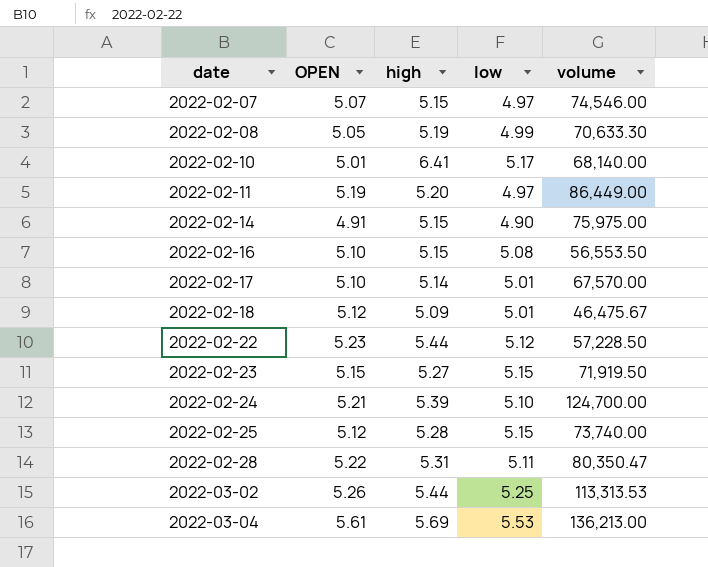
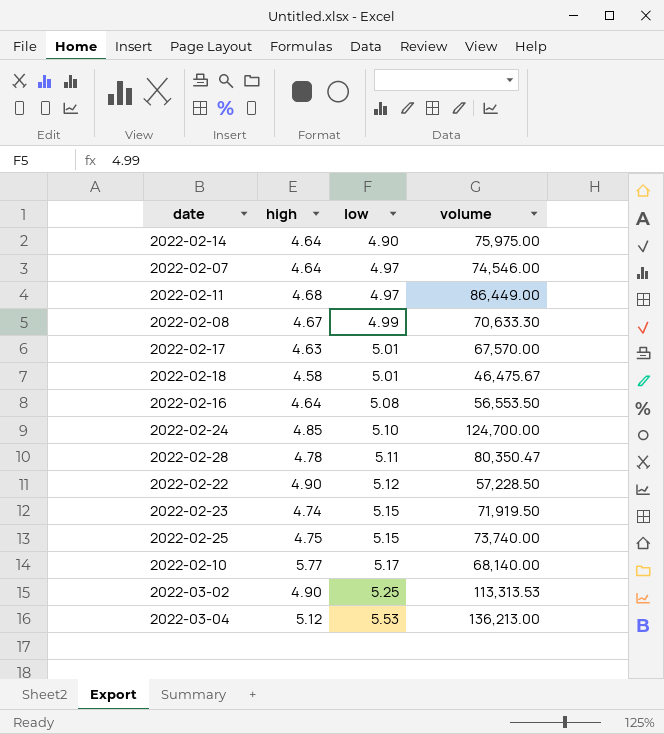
row order: date ascending -> low ascending
column OPEN | position: 2 -> none
2022-02-14 | high: 5.15 -> 4.64
2022-02-07 | high: 5.15 -> 4.64
2022-02-11 | high: 5.20 -> 4.68
2022-02-08 | high: 5.19 -> 4.67
2022-02-17 | high: 5.14 -> 4.63
2022-02-18 | high: 5.09 -> 4.58
2022-02-16 | high: 5.15 -> 4.64
2022-02-24 | high: 5.39 -> 4.85
2022-02-28 | high: 5.31 -> 4.78
2022-02-22 | high: 5.44 -> 4.90
2022-02-23 | high: 5.27 -> 4.74
2022-02-25 | high: 5.28 -> 4.75
2022-02-10 | high: 6.41 -> 5.77
2022-03-02 | high: 5.44 -> 4.90
2022-03-04 | high: 5.69 -> 5.12

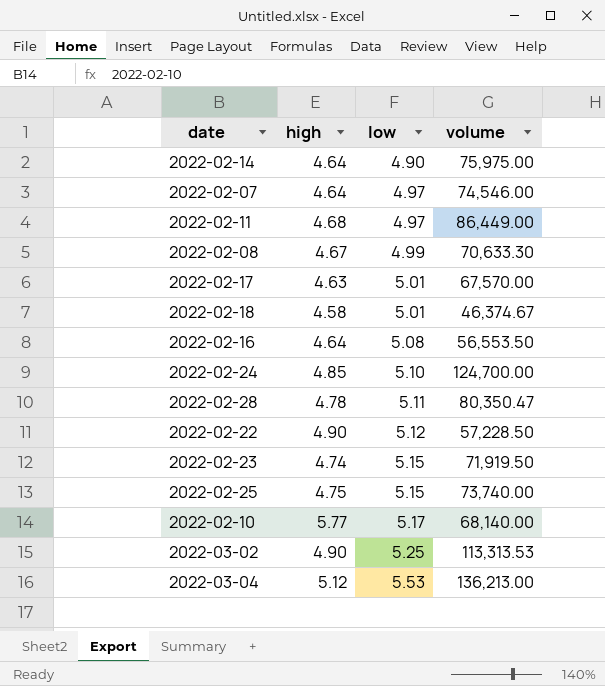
2022-02-18 | volume: 46,475.67 -> 46,374.67

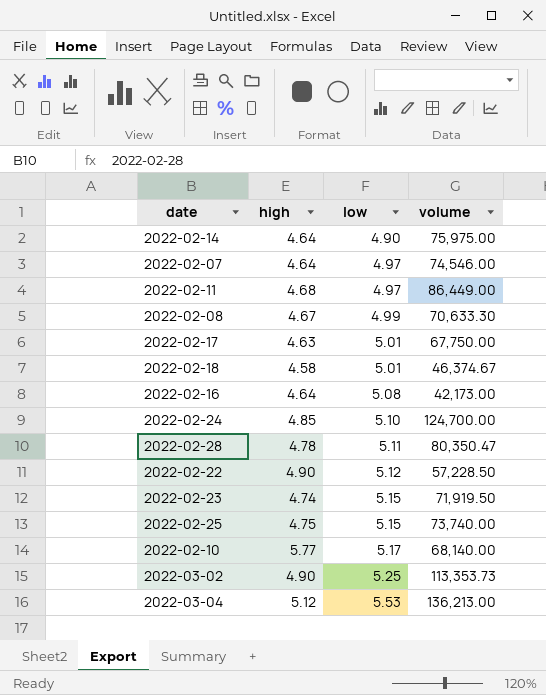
2022-02-17 | volume: 67,570.00 -> 67,750.00
2022-02-16 | volume: 56,553.50 -> 42,173.00
2022-03-02 | volume: 113,313.53 -> 113,353.73

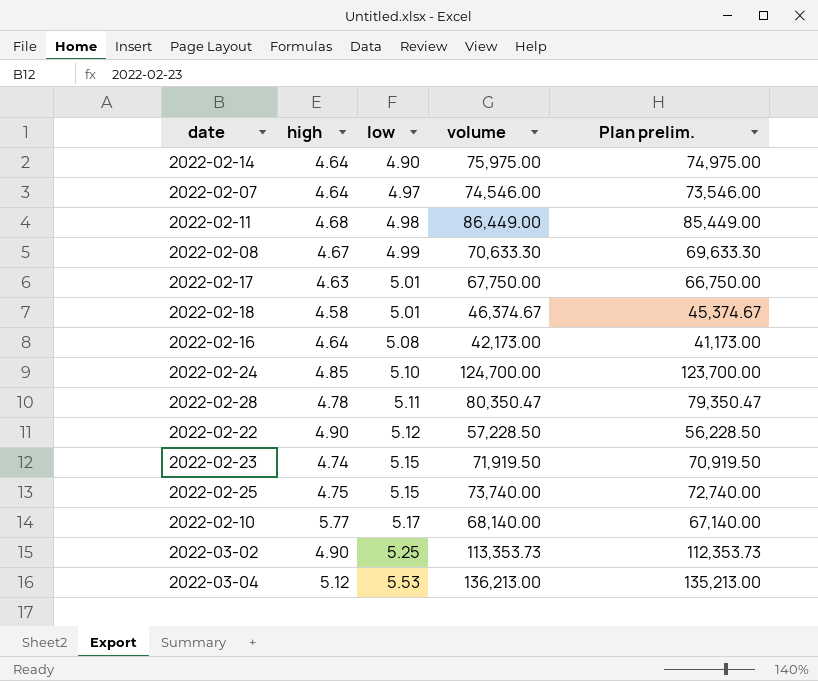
column Plan prelim. | formula: none -> [volume] - 1000
2022-02-11 | low: 4.97 -> 4.98

